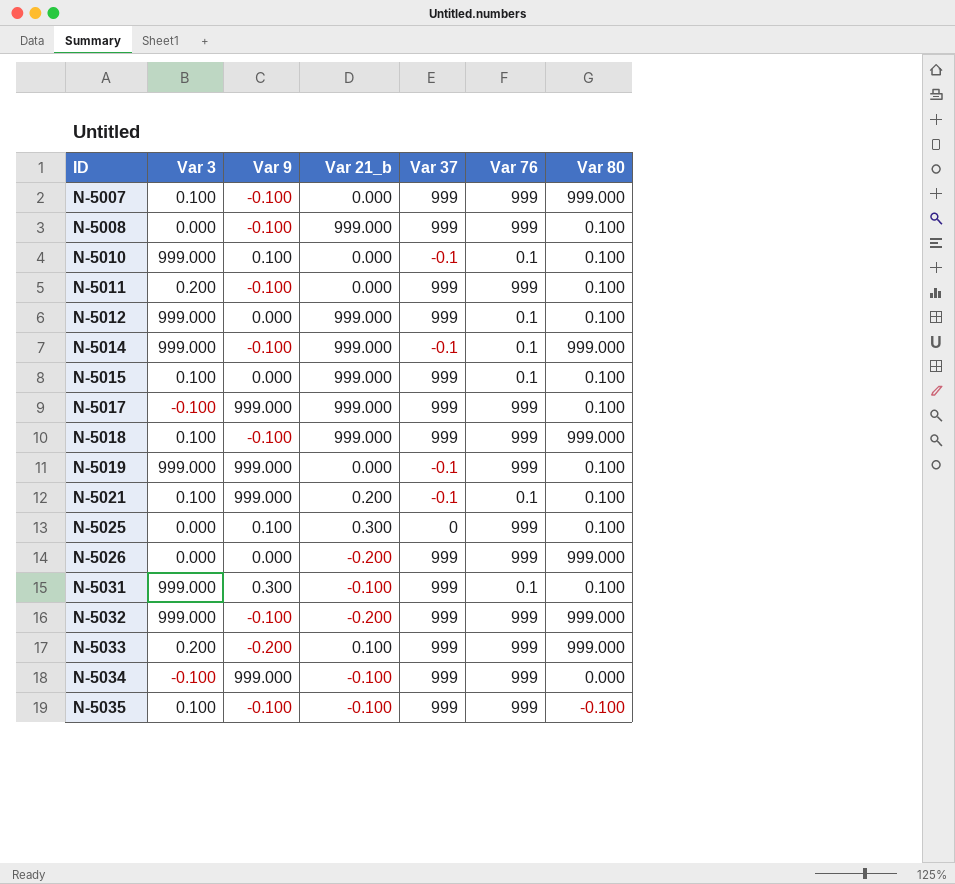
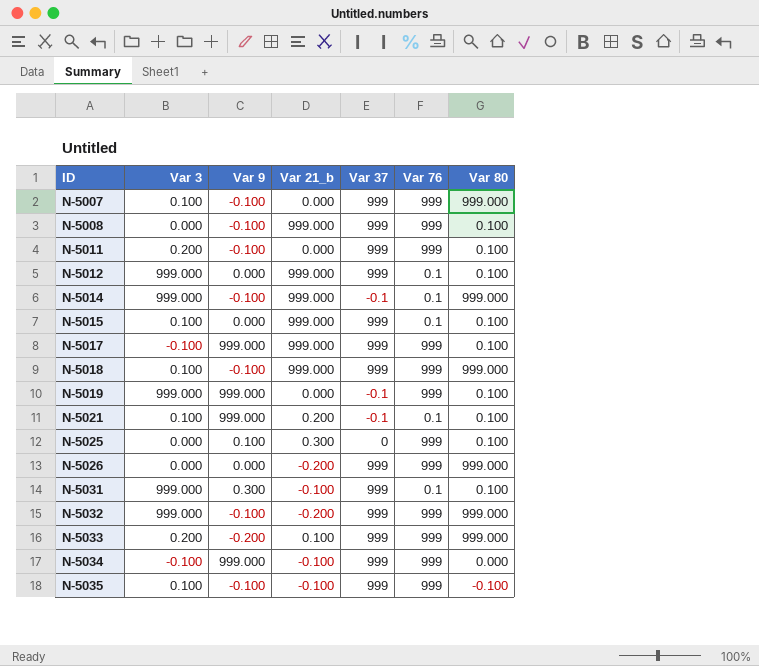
row N-5010: 999.000 | 0.100 | 0.000 | -0.1 | 0.1 | 0.100 -> none

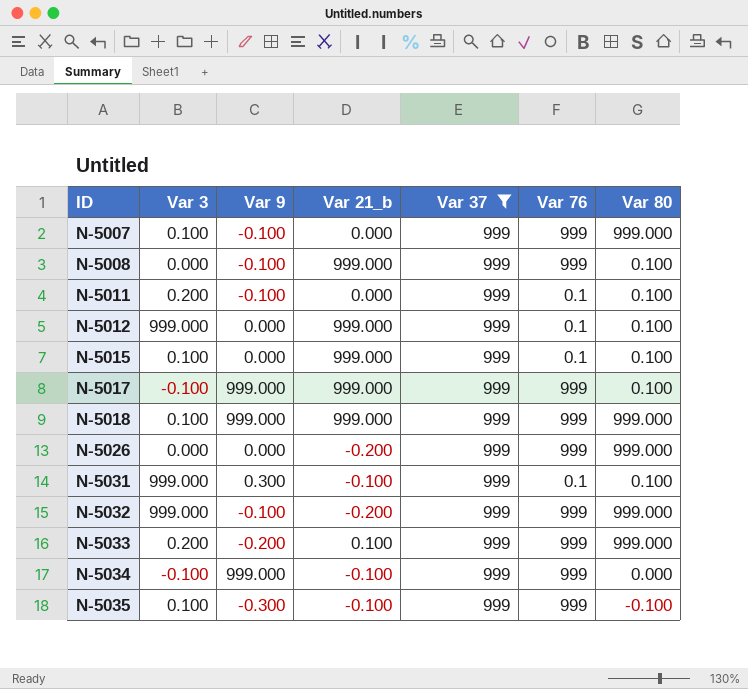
filter: none -> Var 37 = 999
N-5011 | Var 76: 999 -> 0.1
N-5018 | Var 9: -0.100 -> 999.000
N-5035 | Var 9: -0.100 -> -0.300

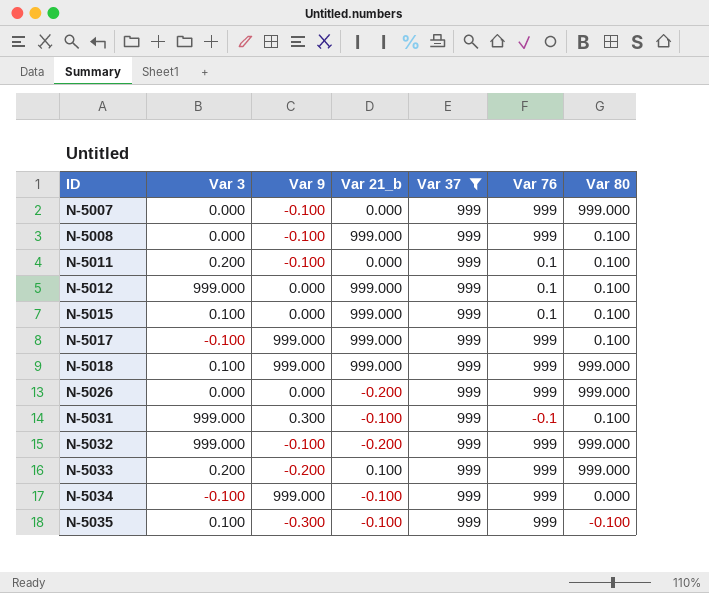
N-5007 | Var 3: 0.100 -> 0.000
N-5031 | Var 76: 0.1 -> -0.1

